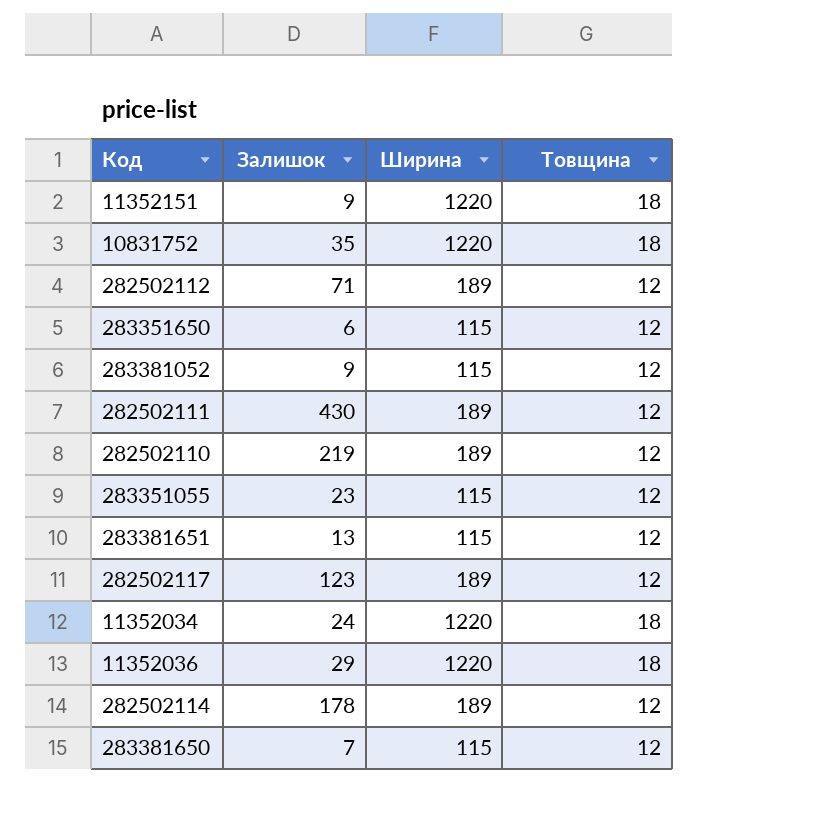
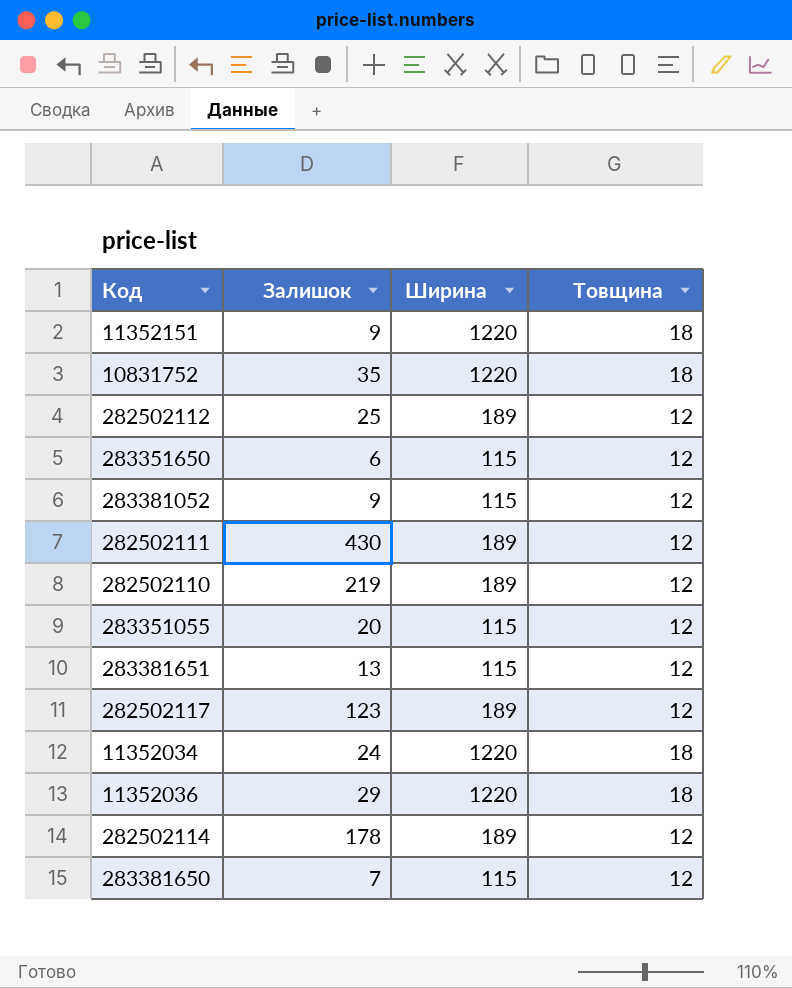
282502112 | Залишок: 71 -> 25
283351055 | Залишок: 23 -> 20

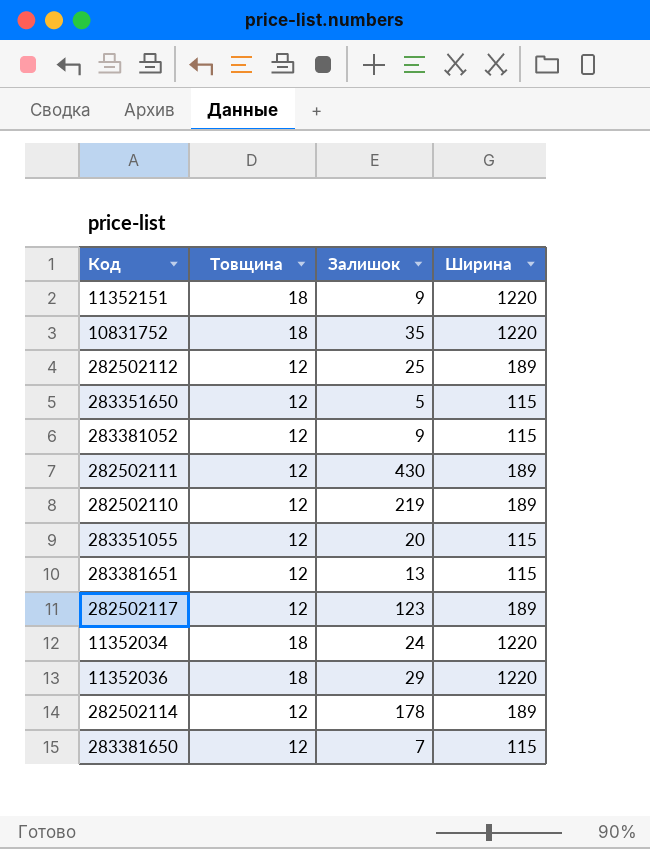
column Товщина | position: 4 -> 2
283351650 | Залишок: 6 -> 5

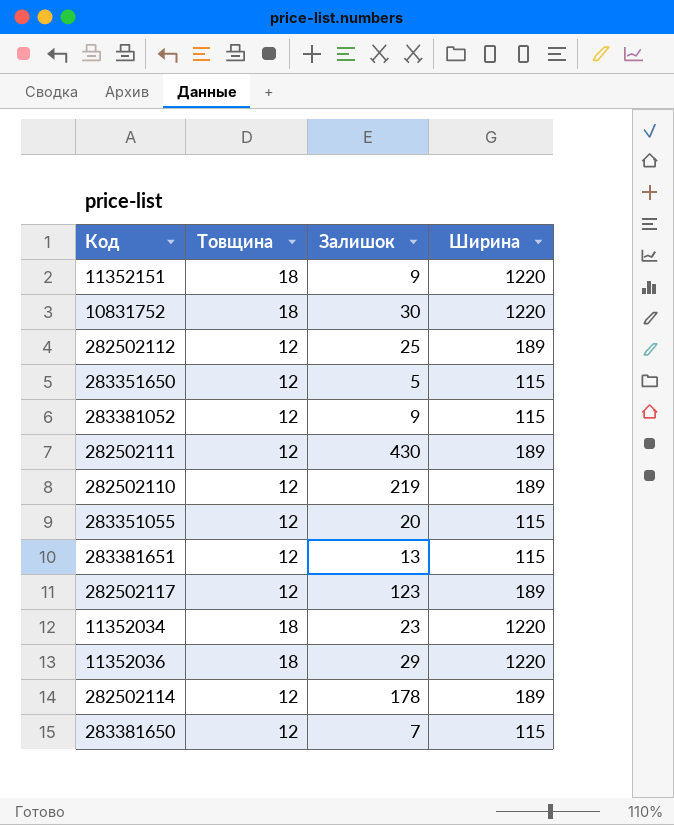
10831752 | Залишок: 35 -> 30
11352034 | Залишок: 24 -> 23

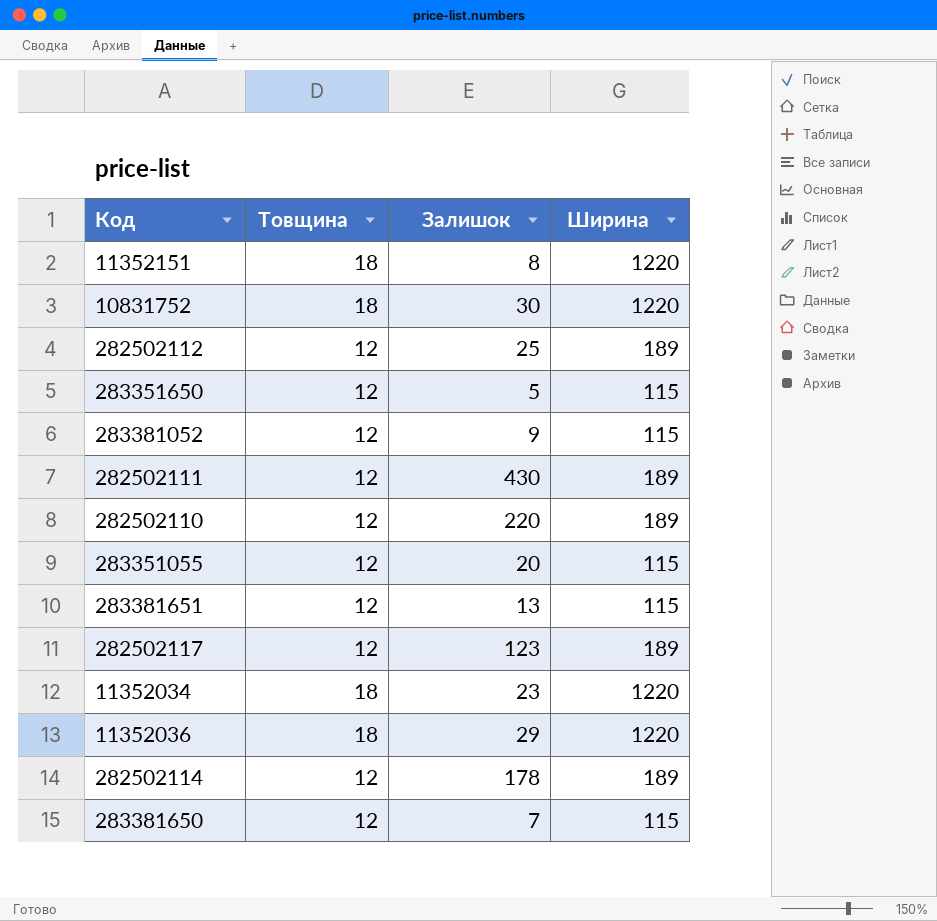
11352151 | Залишок: 9 -> 8
282502110 | Залишок: 219 -> 220

